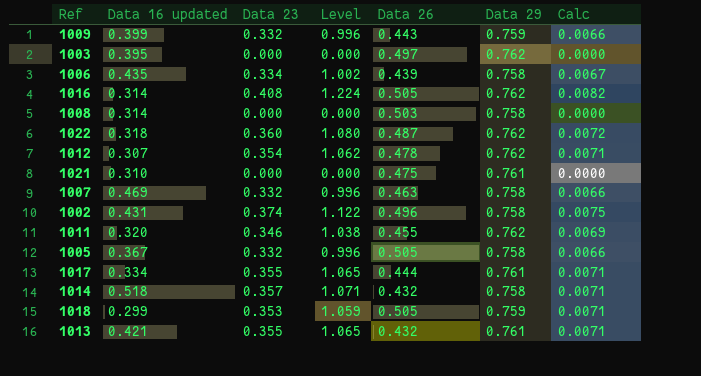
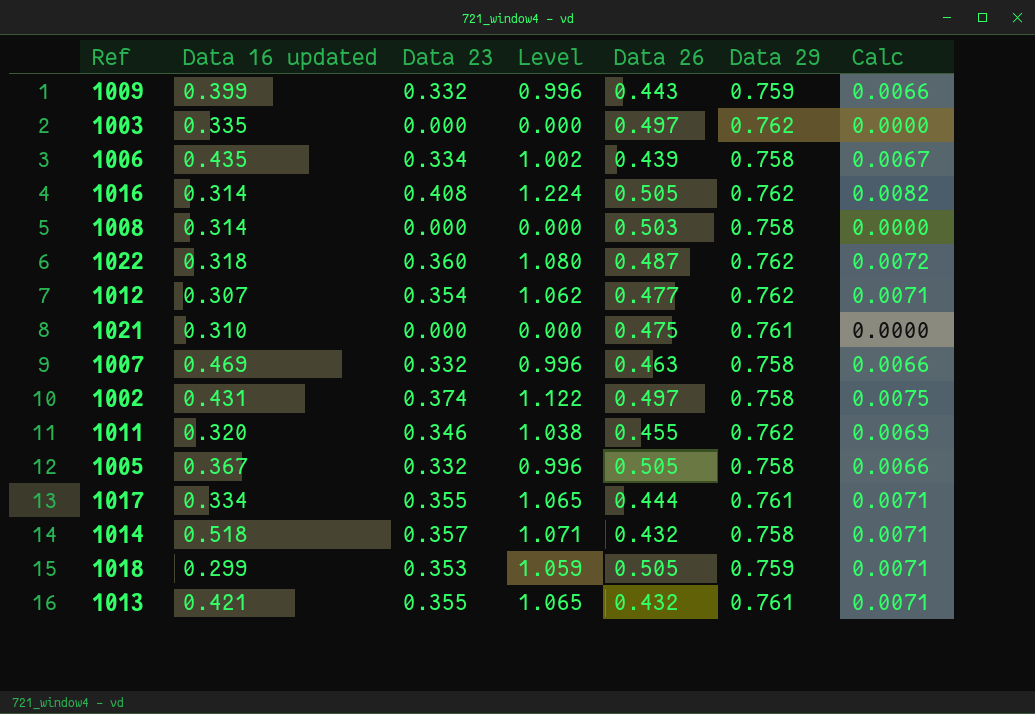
1003 | Data 16 updated: 0.395 -> 0.335
1012 | Data 26: 0.478 -> 0.477
1002 | Data 26: 0.496 -> 0.497

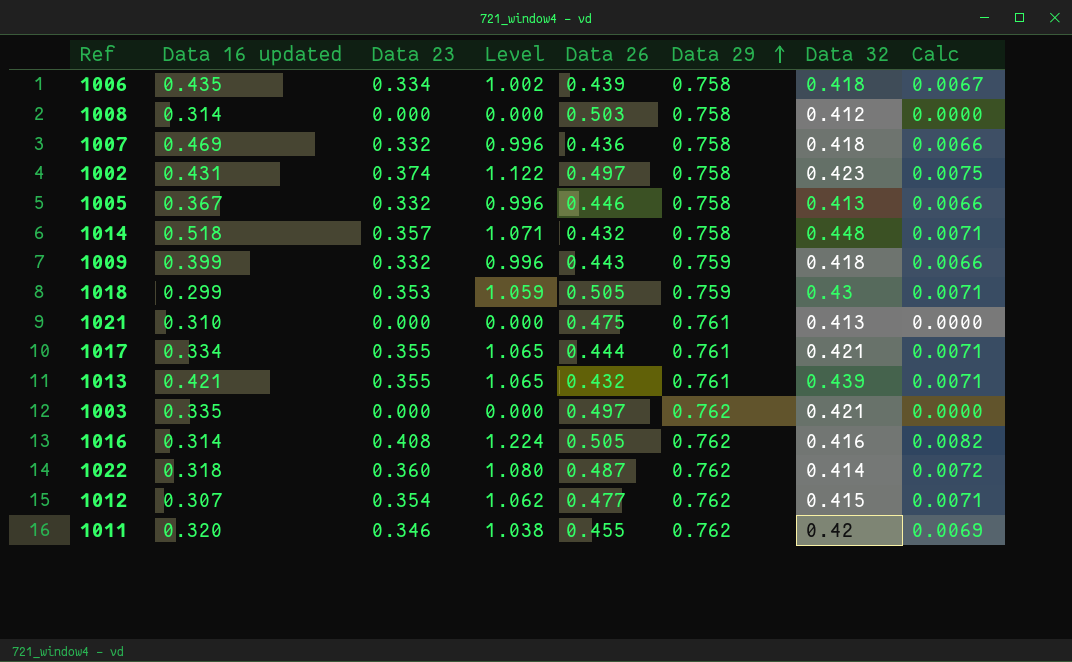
row order: none -> Data 29 ascending
column Data 32 | position: none -> 7
1007 | Data 26: 0.463 -> 0.436
1005 | Data 26: 0.505 -> 0.446

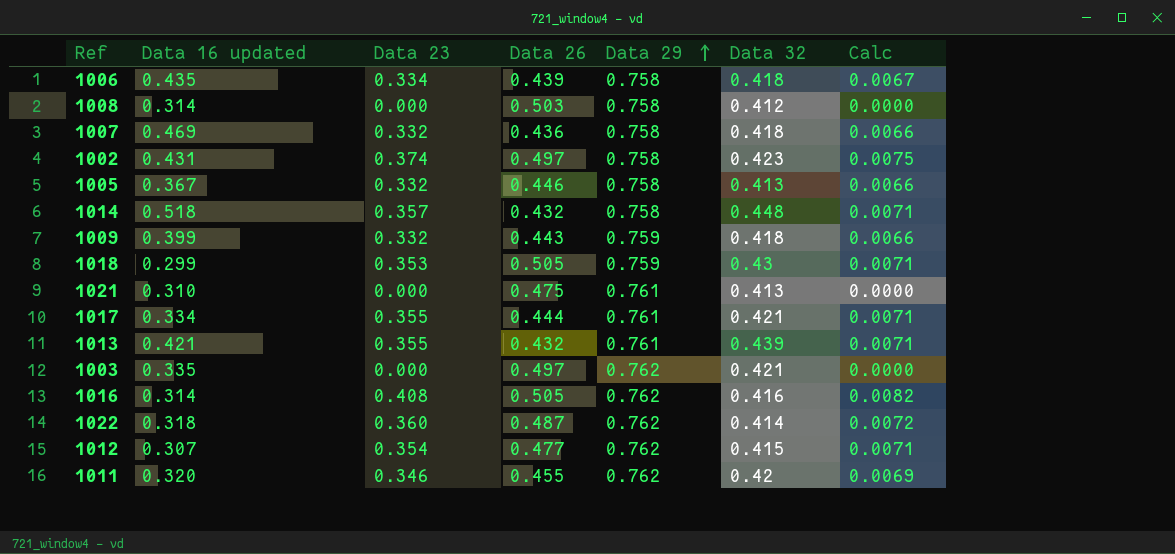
column Level | formula: [Data 23] * 3 -> none

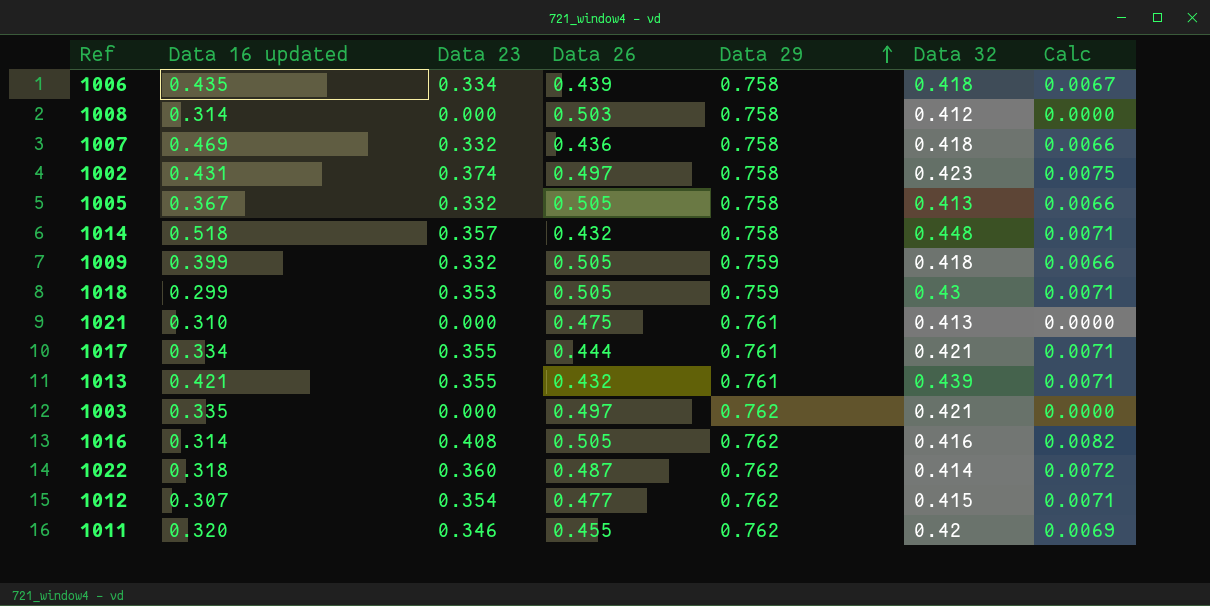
1005 | Data 26: 0.446 -> 0.505
1009 | Data 26: 0.443 -> 0.505

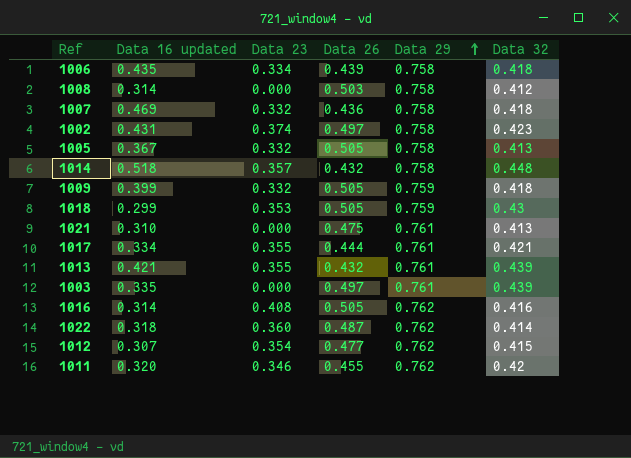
column Calc | formula: [Data 23] * 0.02 -> none
1003 | Data 29: 0.762 -> 0.761
1003 | Data 32: 0.421 -> 0.439

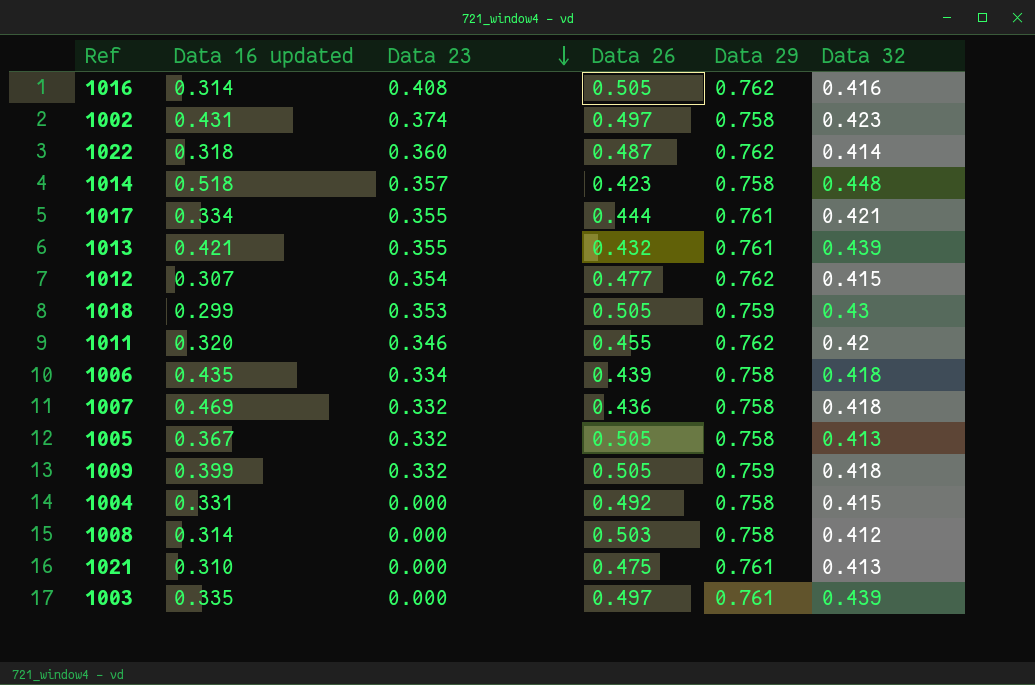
row order: Data 29 ascending -> Data 23 descending
1014 | Data 26: 0.432 -> 0.423
row 1004: none -> 0.331 | 0.000 | 0.492 | 0.758 | 0.415

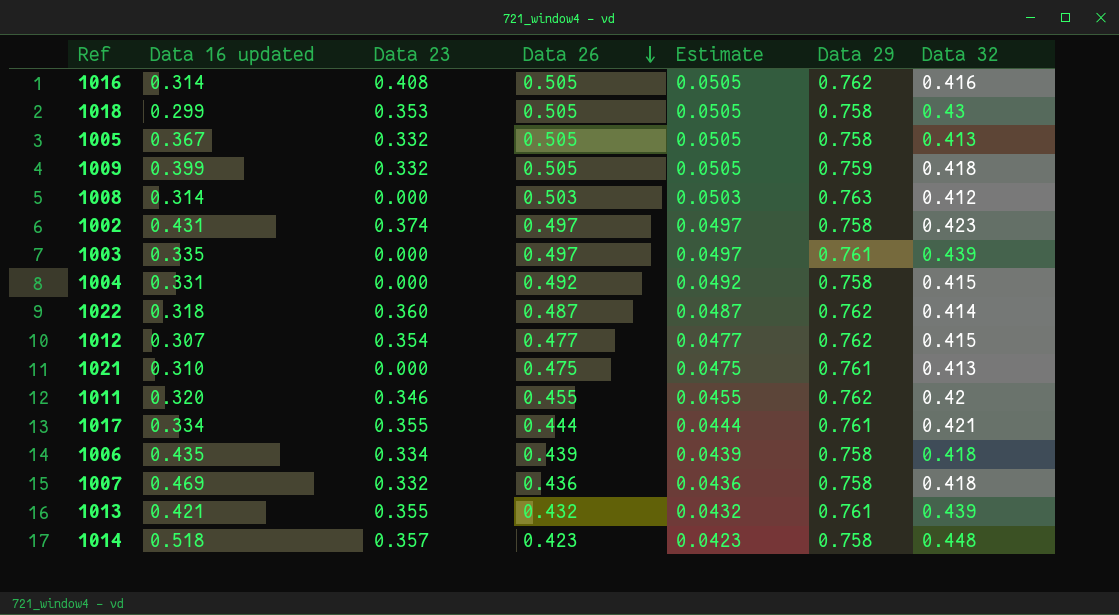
row order: Data 23 descending -> Data 26 descending
column Estimate | formula: none -> [Data 26] * 0.1
1018 | Data 29: 0.759 -> 0.758
1008 | Data 29: 0.758 -> 0.763

